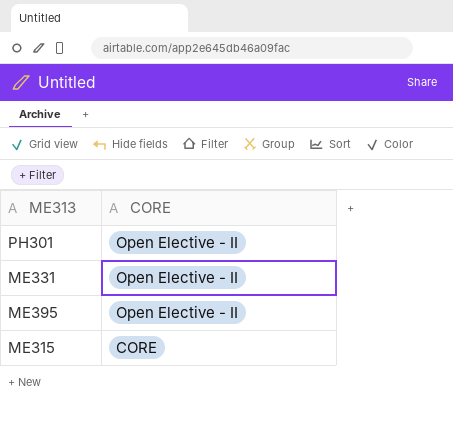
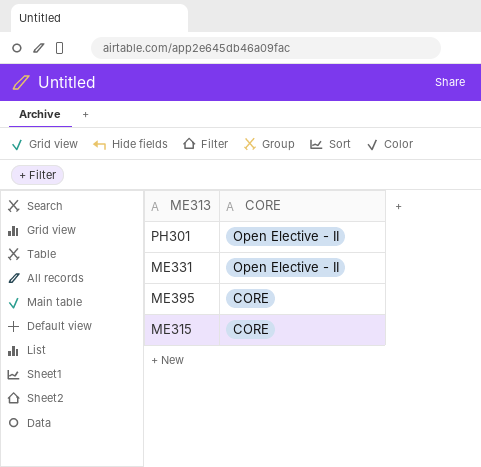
ME395 | CORE: Open Elective - II -> CORE

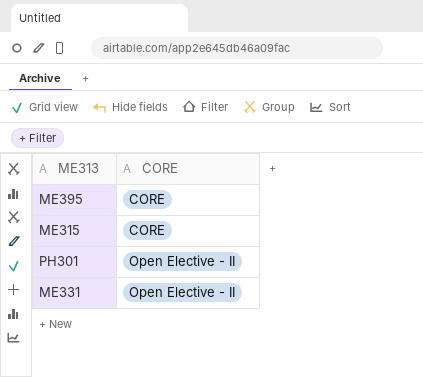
row order: CORE descending -> CORE ascending

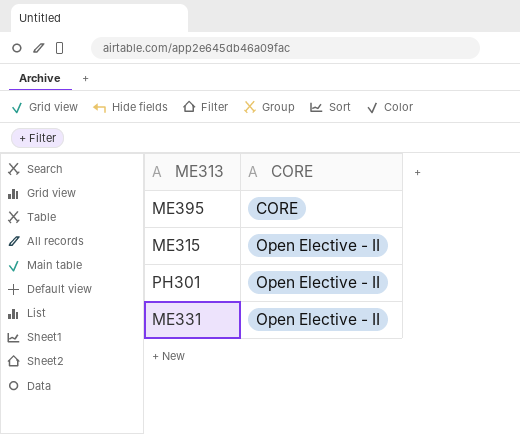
ME315 | CORE: CORE -> Open Elective - II

